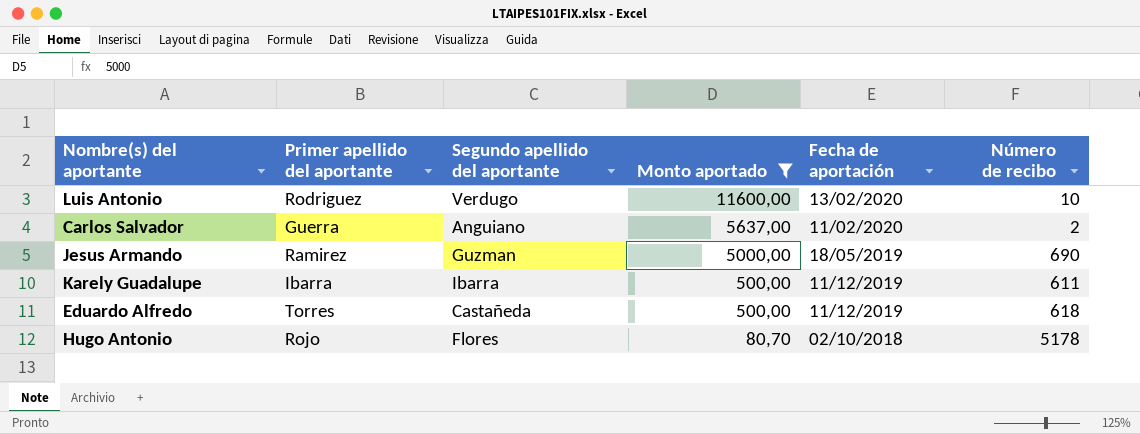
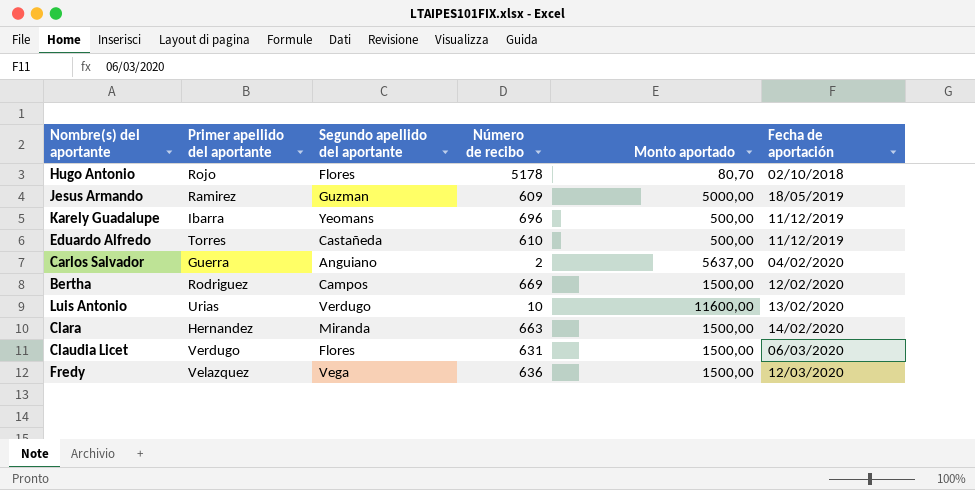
filter: Monto aportado != 1500,00 -> none
row order: Monto aportado descending -> Fecha de aportación ascending
column Número de recibo | position: 6 -> 4
Jesus Armando | Número de recibo: 690 -> 609
Karely Guadalupe | Segundo apellido del aportante: Ibarra -> Yeomans
Karely Guadalupe | Número de recibo: 611 -> 696
Eduardo Alfredo | Número de recibo: 618 -> 610
Carlos Salvador | Fecha de aportación: 11/02/2020 -> 04/02/2020
Luis Antonio | Primer apellido del aportante: Rodriguez -> Urias

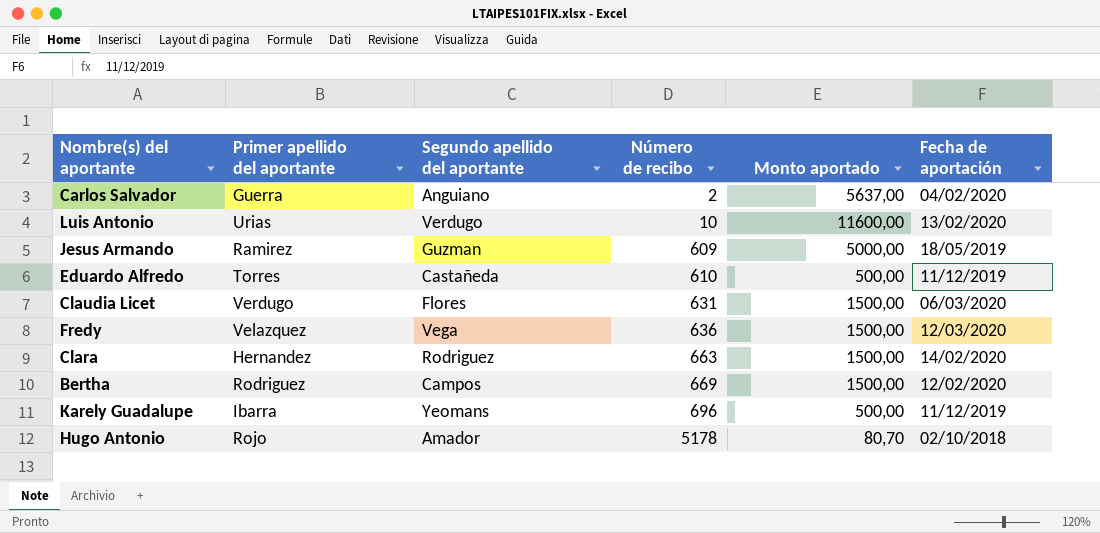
row order: Fecha de aportación ascending -> Número de recibo ascending
Clara | Segundo apellido del aportante: Miranda -> Rodriguez
Hugo Antonio | Segundo apellido del aportante: Flores -> Amador

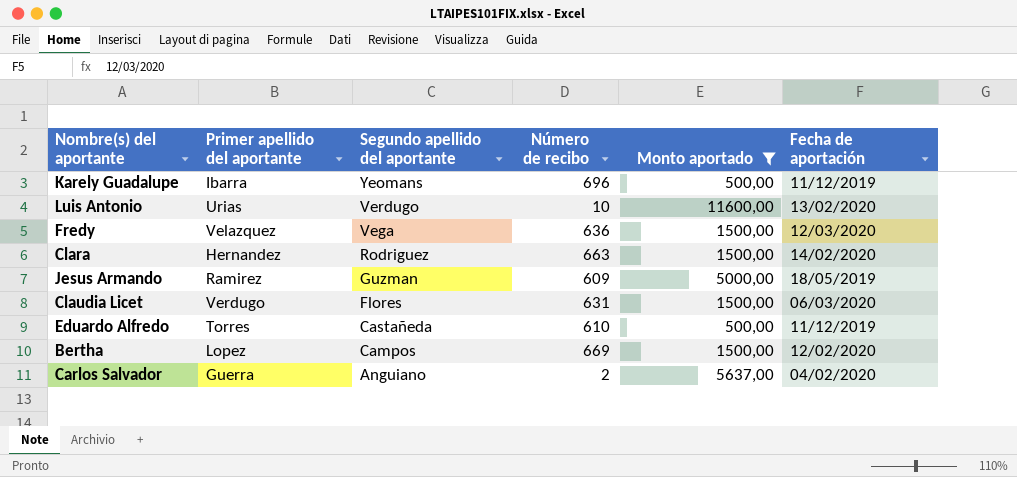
filter: none -> Monto aportado != 80,70
row order: Número de recibo ascending -> Segundo apellido del aportante descending
Bertha | Primer apellido del aportante: Rodriguez -> Lopez

